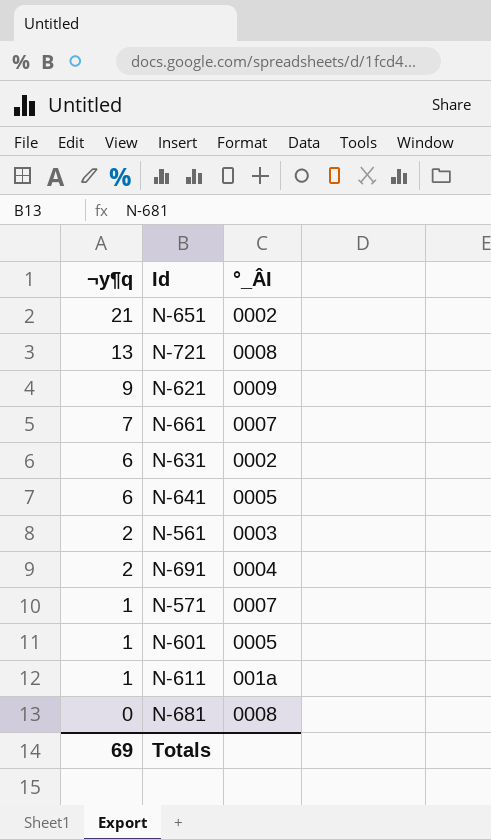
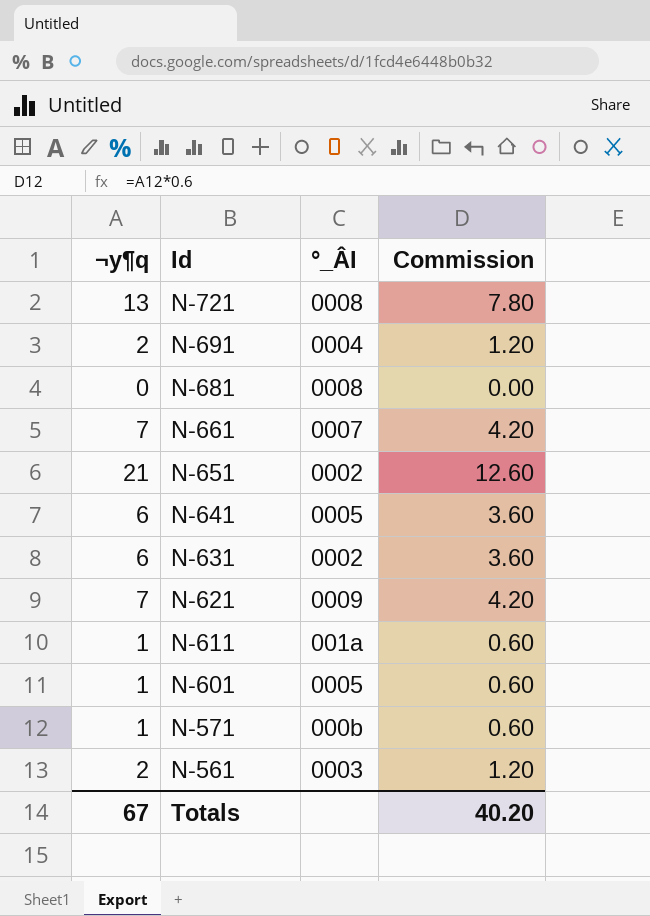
row order: ¬y¶q descending -> Id descending
column Commission | formula: none -> [¬y¶q] * 0.6
N-621 | ¬y¶q: 9 -> 7
N-571 | °_ÂI: 0007 -> 000b
Totals | ¬y¶q: 69 -> 67

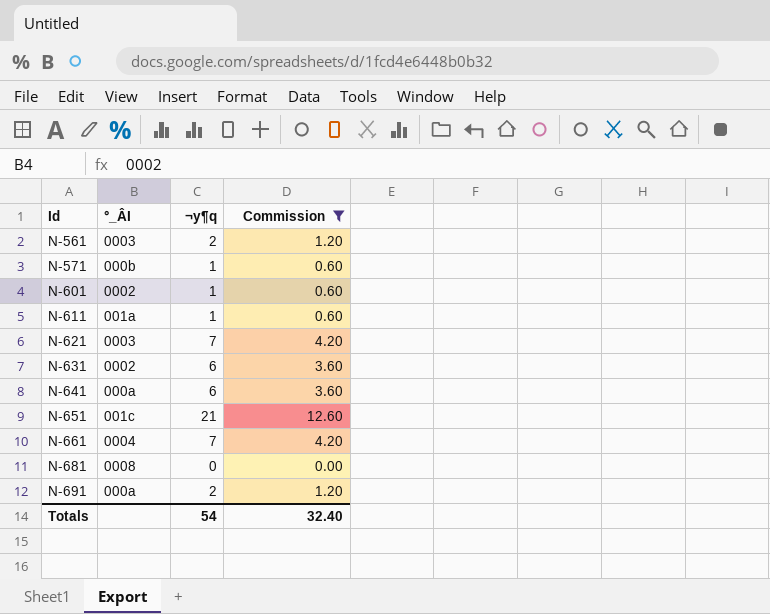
filter: none -> Commission != 7.80
row order: Id descending -> Id ascending
column ¬y¶q | position: 1 -> 3
N-601 | °_ÂI: 0005 -> 0002
N-621 | °_ÂI: 0009 -> 0003
N-641 | °_ÂI: 0005 -> 000a
N-651 | °_ÂI: 0002 -> 001c
N-661 | °_ÂI: 0007 -> 0004
N-691 | °_ÂI: 0004 -> 000a
Totals | ¬y¶q: 67 -> 54
Totals | Commission: 40.20 -> 32.40

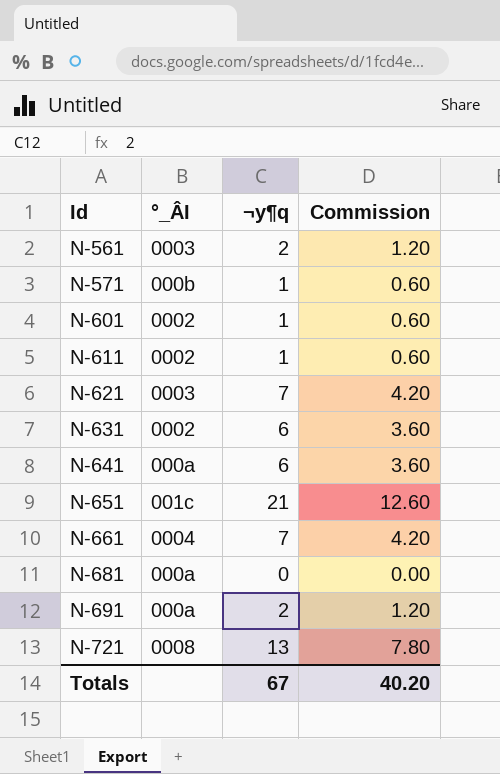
filter: Commission != 7.80 -> none
N-611 | °_ÂI: 001a -> 0002
N-681 | °_ÂI: 0008 -> 000a
Totals | ¬y¶q: 54 -> 67
Totals | Commission: 32.40 -> 40.20

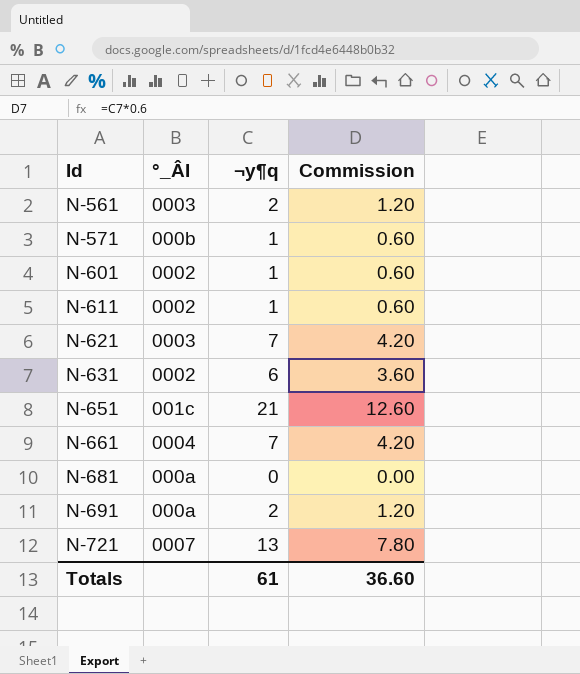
row N-641: 000a | 6 | 3.60 -> none
N-721 | °_ÂI: 0008 -> 0007
Totals | ¬y¶q: 67 -> 61
Totals | Commission: 40.20 -> 36.60

